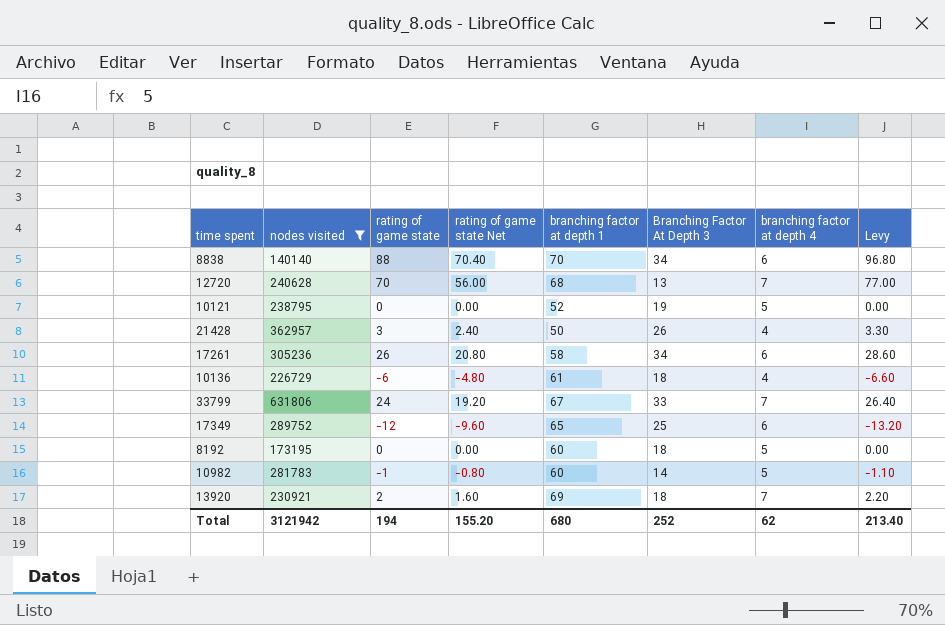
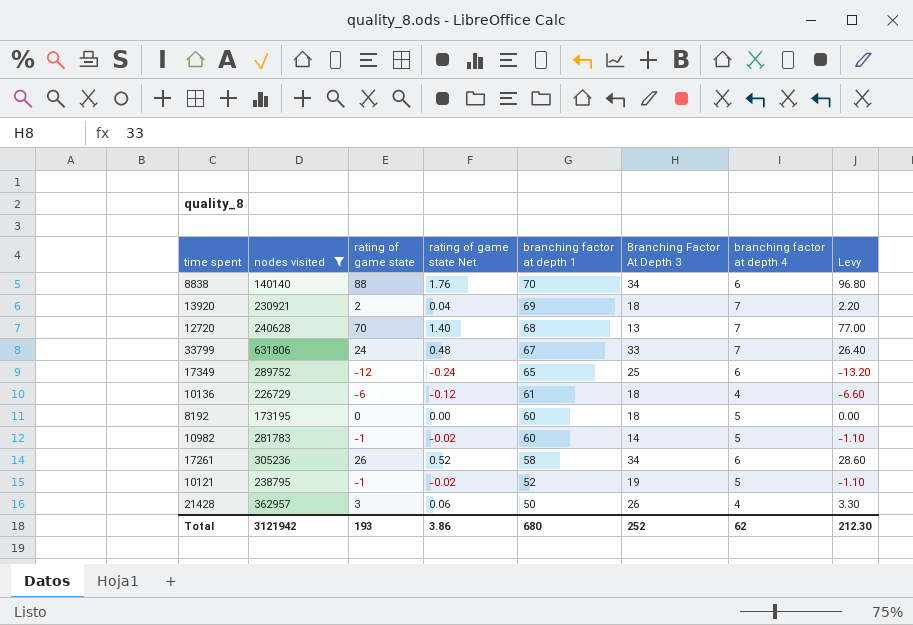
row order: none -> branching factor at depth 1 descending
column rating of game state Net | formula: [rating of game state] * 0.8 -> [rating of game state] * 0.02
10121 | rating of game state: 0 -> -1
10121 | Levy: 0.00 -> -1.10
Total | rating of game state: 194 -> 193
Total | rating of game state Net: 155.20 -> 3.86
Total | Levy: 213.40 -> 212.30

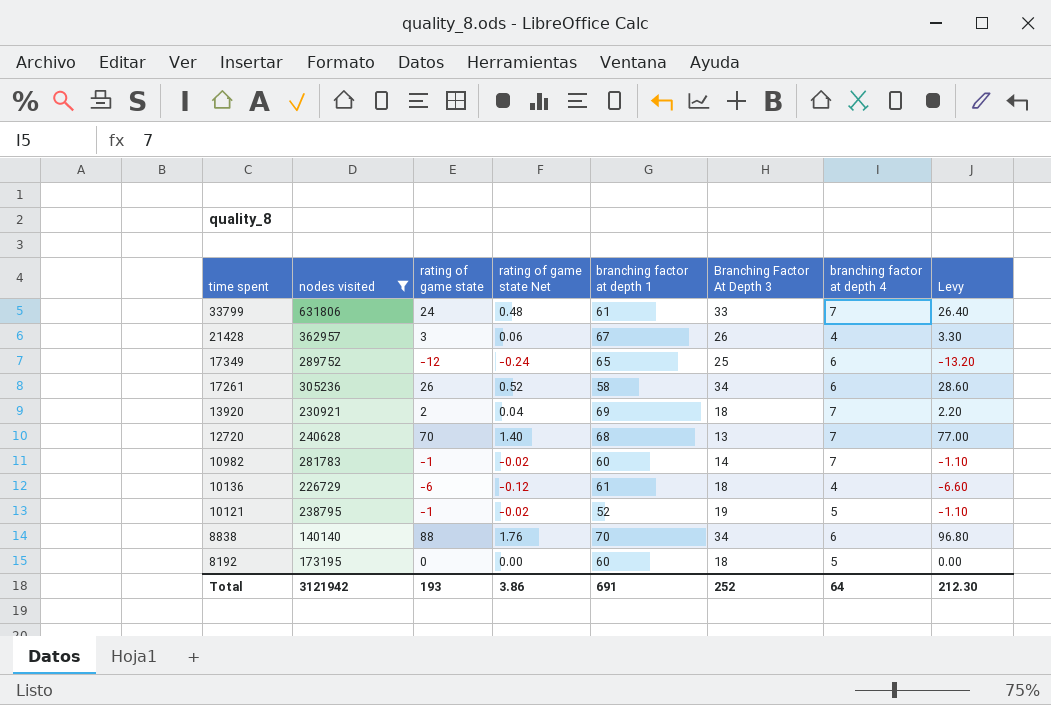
row order: branching factor at depth 1 descending -> time spent descending
33799 | branching factor at depth 1: 67 -> 61
21428 | branching factor at depth 1: 50 -> 67
10982 | branching factor at depth 4: 5 -> 7
Total | branching factor at depth 1: 680 -> 691
Total | branching factor at depth 4: 62 -> 64

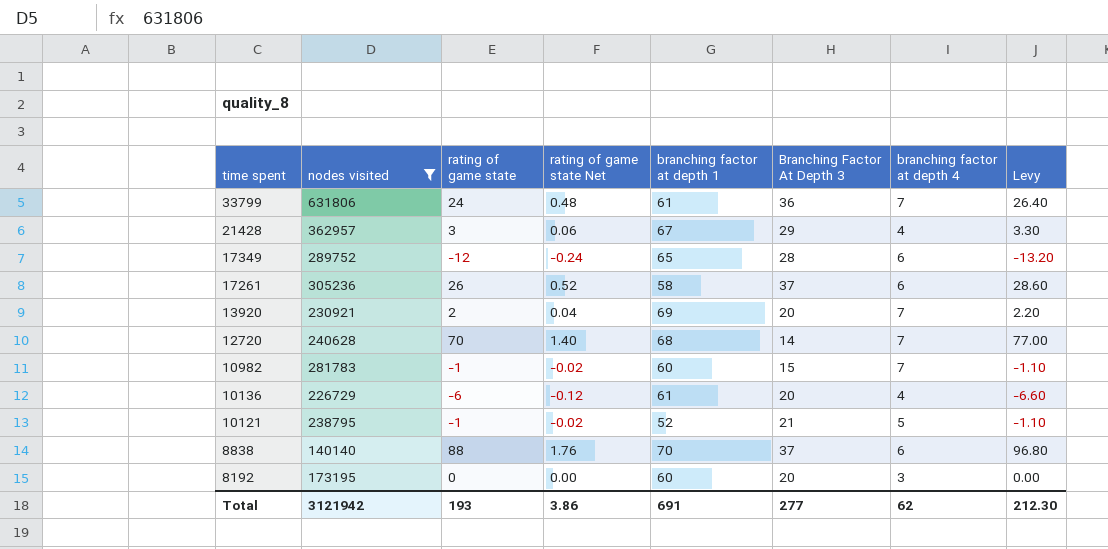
33799 | Branching Factor At Depth 3: 33 -> 36
21428 | Branching Factor At Depth 3: 26 -> 29
17349 | Branching Factor At Depth 3: 25 -> 28
17261 | Branching Factor At Depth 3: 34 -> 37
13920 | Branching Factor At Depth 3: 18 -> 20
12720 | Branching Factor At Depth 3: 13 -> 14
10982 | Branching Factor At Depth 3: 14 -> 15
10136 | Branching Factor At Depth 3: 18 -> 20
10121 | Branching Factor At Depth 3: 19 -> 21
8838 | Branching Factor At Depth 3: 34 -> 37
8192 | Branching Factor At Depth 3: 18 -> 20
8192 | branching factor at depth 4: 5 -> 3
Total | Branching Factor At Depth 3: 252 -> 277
Total | branching factor at depth 4: 64 -> 62

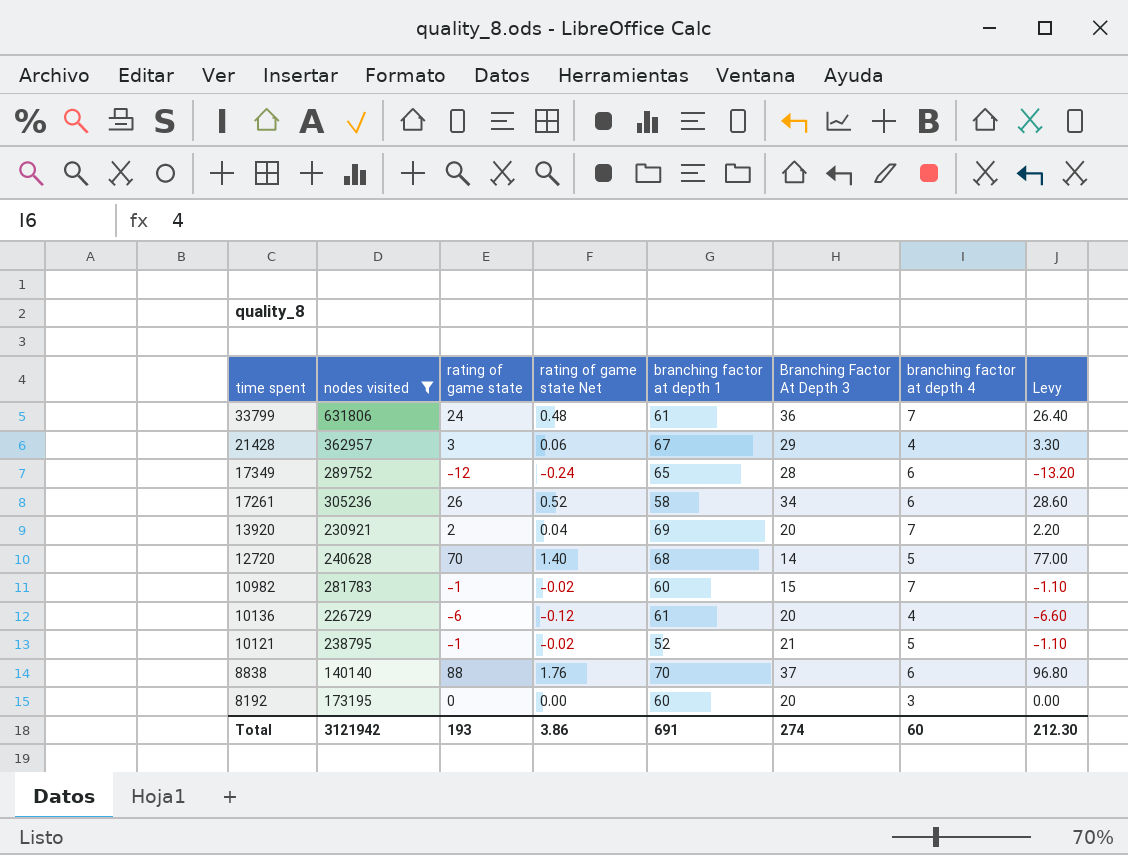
17261 | Branching Factor At Depth 3: 37 -> 34
12720 | branching factor at depth 4: 7 -> 5
Total | Branching Factor At Depth 3: 277 -> 274
Total | branching factor at depth 4: 62 -> 60

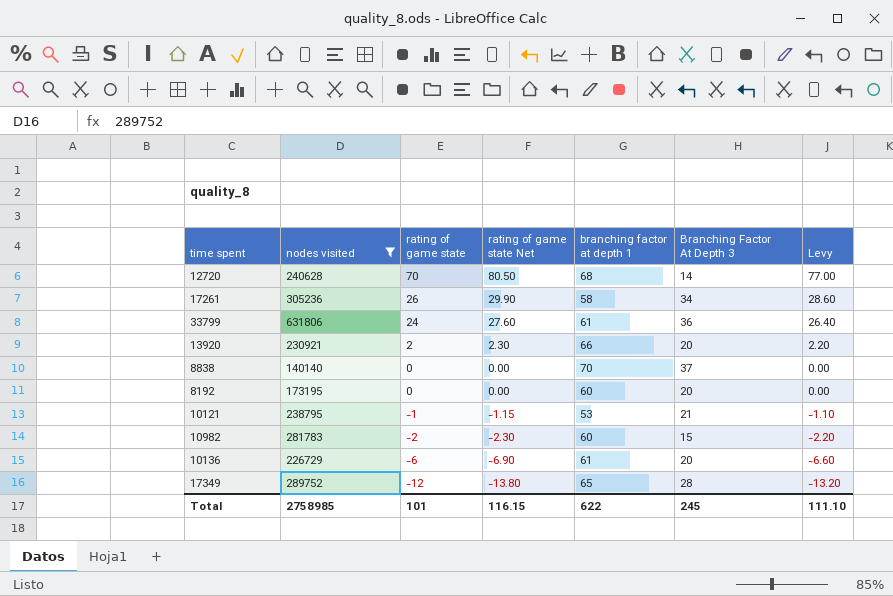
row order: time spent descending -> rating of game state descending
column branching factor at depth 4 | position: 7 -> none
column rating of game state Net | formula: [rating of game state] * 0.02 -> [rating of game state] * 1.15
row 21428: 362957 | 3 | 0.06 | 67 | 29 | 4 | 3.30 -> none
13920 | branching factor at depth 1: 69 -> 66
8838 | rating of game state: 88 -> 0
8838 | Levy: 96.80 -> 0.00
10121 | branching factor at depth 1: 52 -> 53
10982 | rating of game state: -1 -> -2
10982 | Levy: -1.10 -> -2.20
Total | nodes visited: 3121942 -> 2758985
Total | rating of game state: 193 -> 101
Total | rating of game state Net: 3.86 -> 116.15
Total | branching factor at depth 1: 691 -> 622
Total | Branching Factor At Depth 3: 274 -> 245
Total | Levy: 212.30 -> 111.10

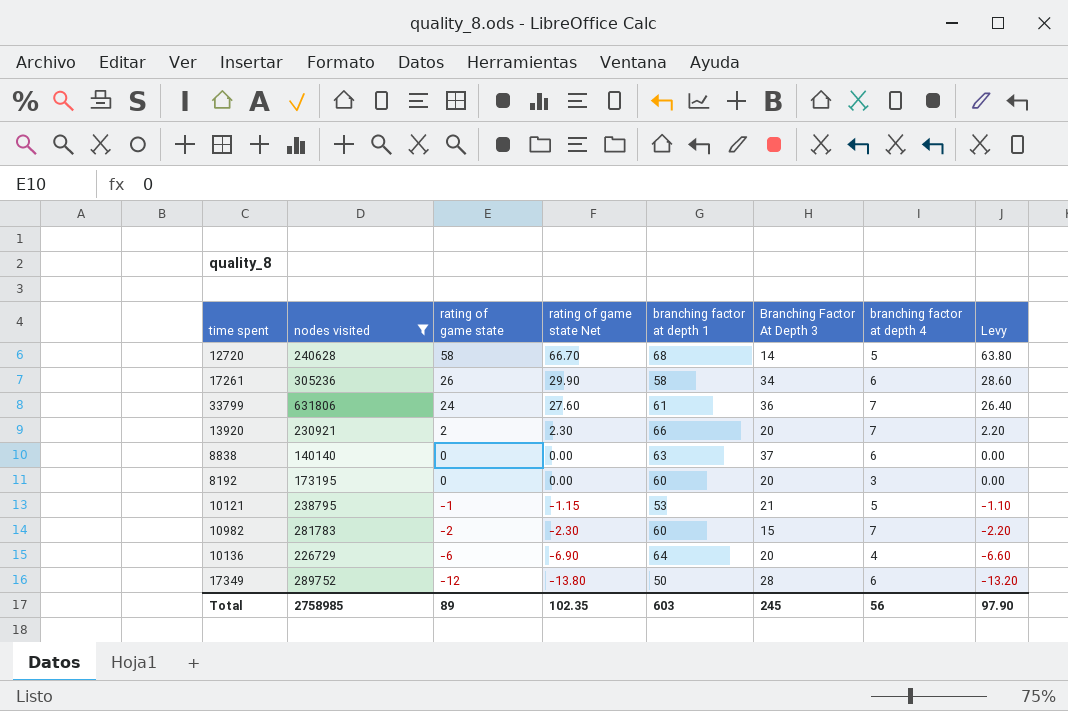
column branching factor at depth 4 | position: none -> 7
12720 | rating of game state: 70 -> 58
12720 | rating of game state Net: 80.50 -> 66.70
12720 | Levy: 77.00 -> 63.80
8838 | branching factor at depth 1: 70 -> 63
10136 | branching factor at depth 1: 61 -> 64
17349 | branching factor at depth 1: 65 -> 50
Total | rating of game state: 101 -> 89
Total | rating of game state Net: 116.15 -> 102.35
Total | branching factor at depth 1: 622 -> 603
Total | Levy: 111.10 -> 97.90

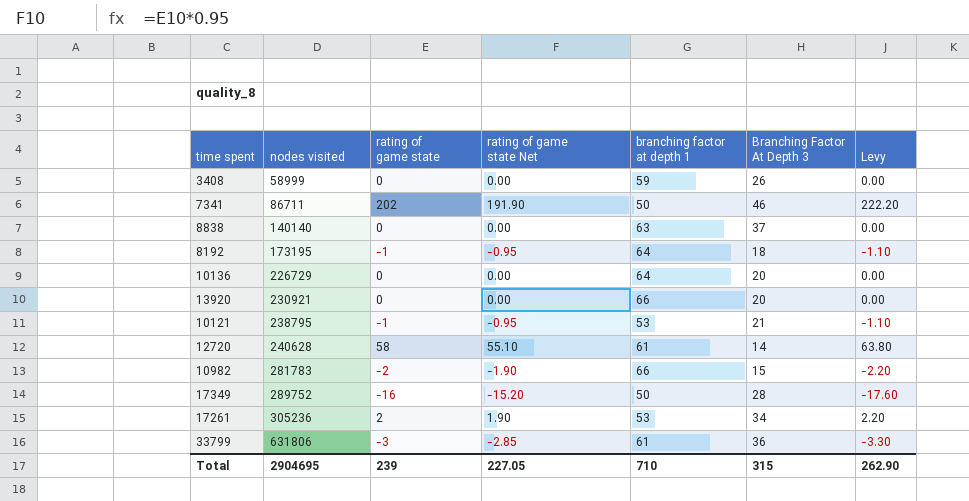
filter: nodes visited >= 140140 -> none
row order: rating of game state descending -> nodes visited ascending
column branching factor at depth 4 | position: 7 -> none
column rating of game state Net | formula: [rating of game state] * 1.15 -> [rating of game state] * 0.95
8192 | rating of game state: 0 -> -1
8192 | branching factor at depth 1: 60 -> 64
8192 | Branching Factor At Depth 3: 20 -> 18
8192 | Levy: 0.00 -> -1.10
10136 | rating of game state: -6 -> 0
10136 | Levy: -6.60 -> 0.00
13920 | rating of game state: 2 -> 0
13920 | Levy: 2.20 -> 0.00
12720 | branching factor at depth 1: 68 -> 61
10982 | branching factor at depth 1: 60 -> 66
17349 | rating of game state: -12 -> -16
17349 | Levy: -13.20 -> -17.60
17261 | rating of game state: 26 -> 2
17261 | branching factor at depth 1: 58 -> 53
17261 | Levy: 28.60 -> 2.20
33799 | rating of game state: 24 -> -3
33799 | Levy: 26.40 -> -3.30
Total | nodes visited: 2758985 -> 2904695
Total | rating of game state: 89 -> 239
Total | rating of game state Net: 102.35 -> 227.05
Total | branching factor at depth 1: 603 -> 710
Total | Branching Factor At Depth 3: 245 -> 315
Total | Levy: 97.90 -> 262.90

